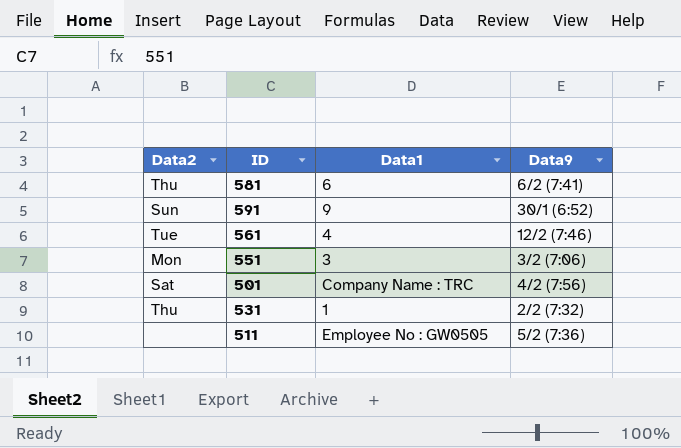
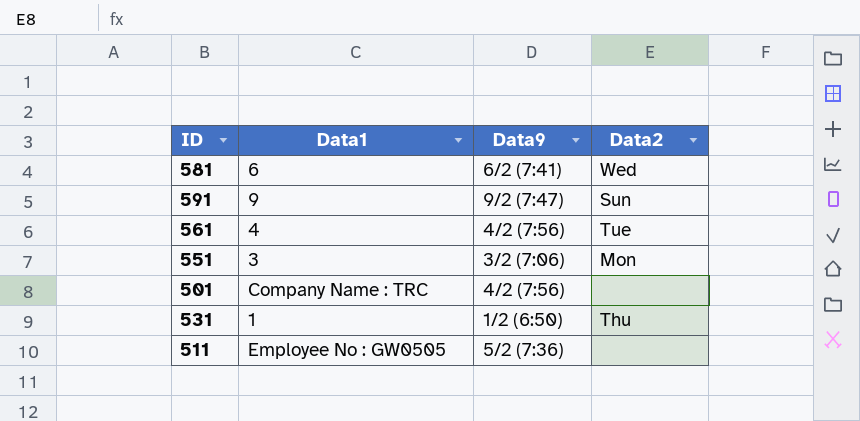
column Data2 | position: 1 -> 4
581 | Data2: Thu -> Wed
591 | Data9: 30/1 (6:52) -> 9/2 (7:47)
561 | Data9: 12/2 (7:46) -> 4/2 (7:56)
501 | Data2: Sat -> none
531 | Data9: 2/2 (7:32) -> 1/2 (6:50)

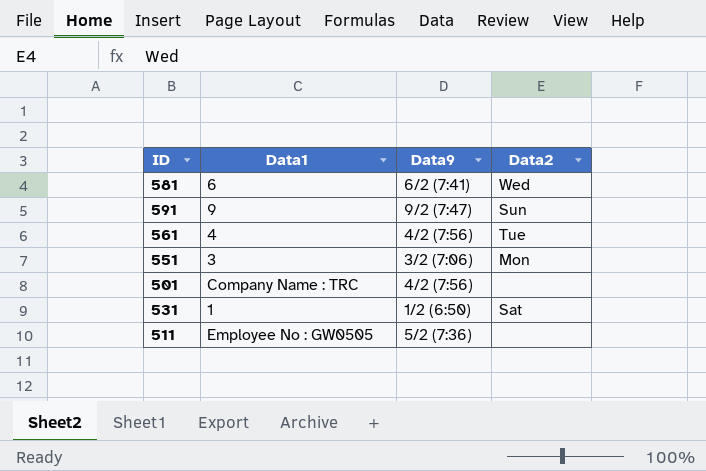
531 | Data2: Thu -> Sat

